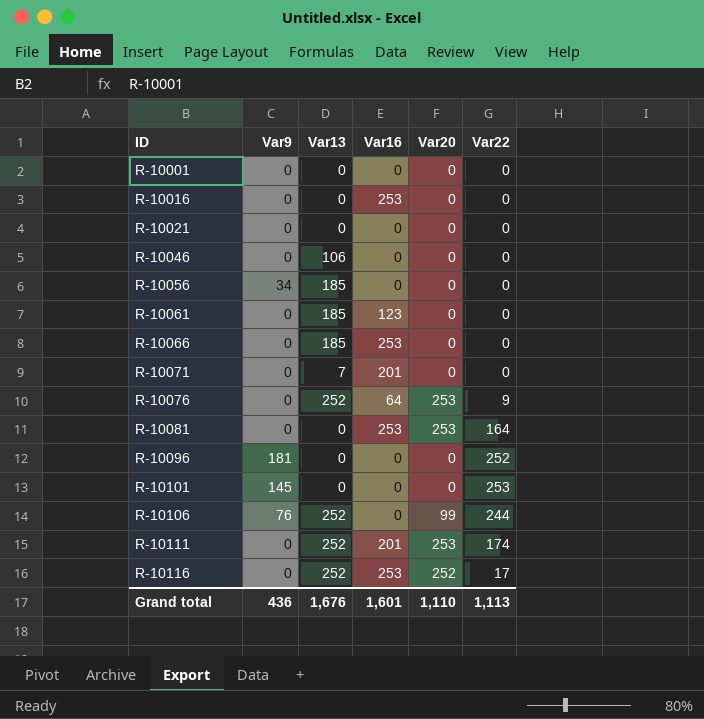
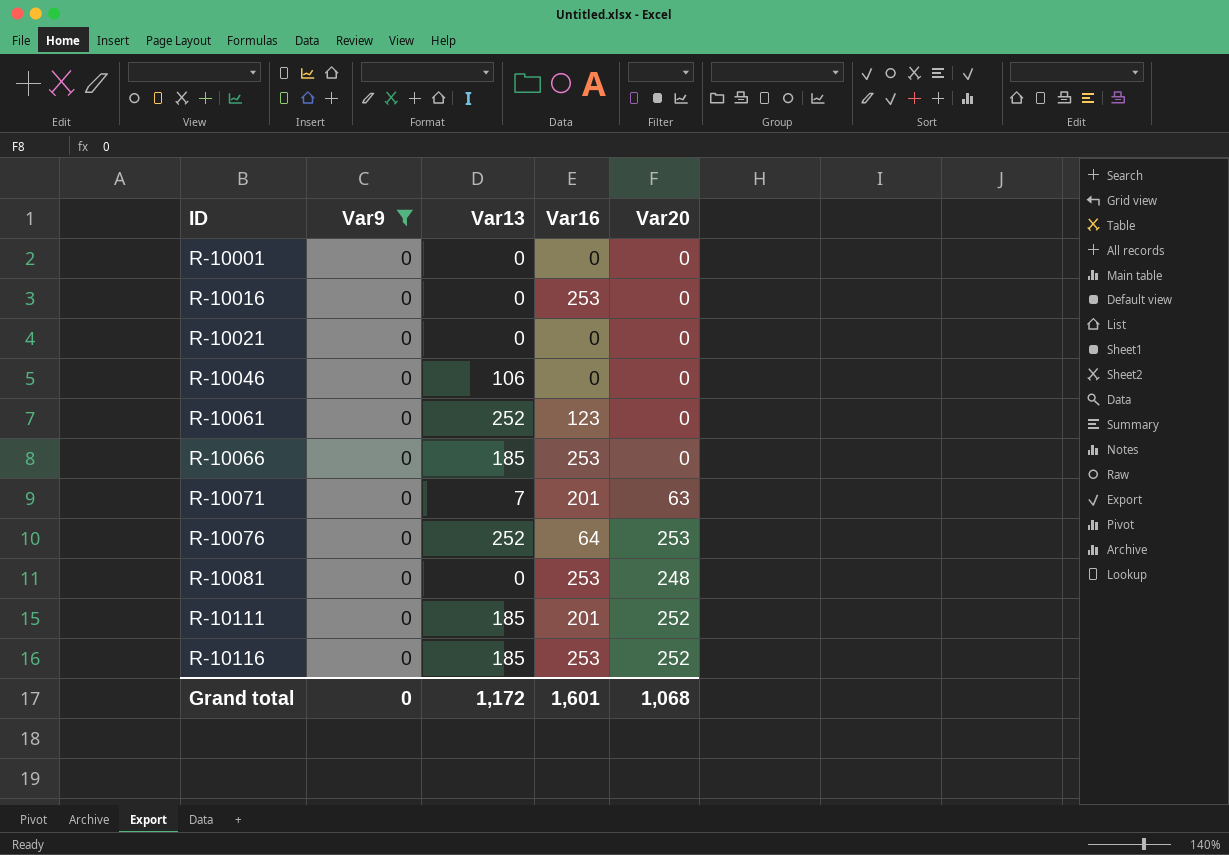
filter: none -> Var9 = 0
column Var22 | position: 6 -> none
R-10061 | Var13: 185 -> 252
R-10071 | Var20: 0 -> 63
R-10081 | Var20: 253 -> 248
R-10111 | Var13: 252 -> 185
R-10111 | Var20: 253 -> 252
R-10116 | Var13: 252 -> 185
Grand total | Var9: 436 -> 0
Grand total | Var13: 1,676 -> 1,172
Grand total | Var20: 1,110 -> 1,068

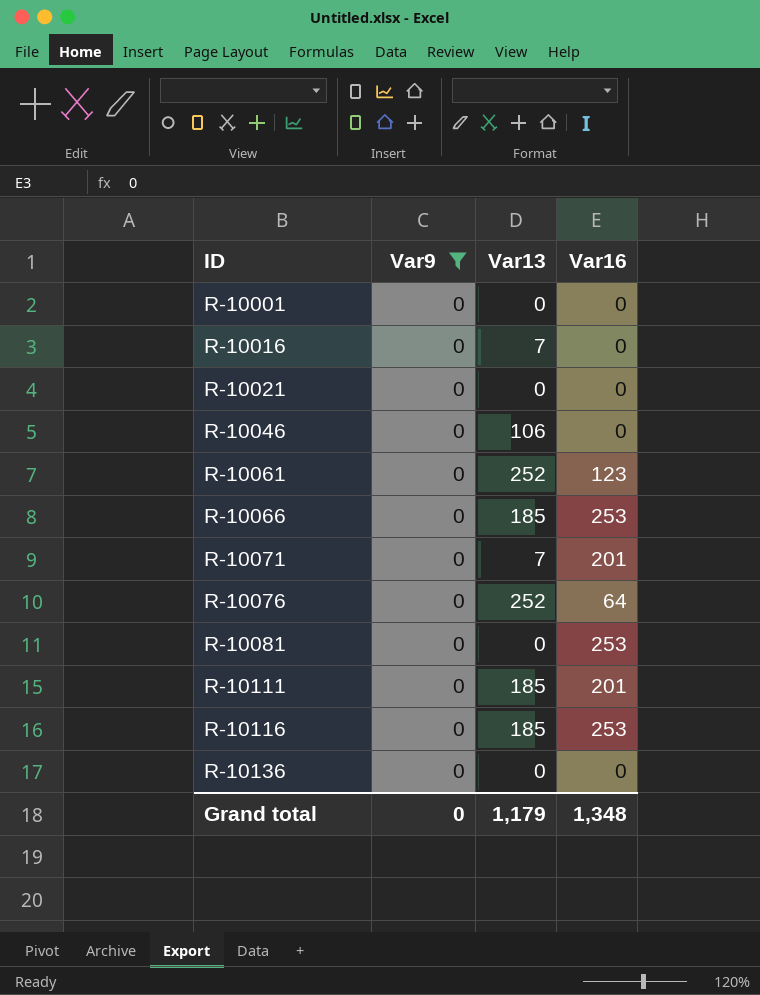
column Var20 | position: 5 -> none
R-10016 | Var13: 0 -> 7
R-10016 | Var16: 253 -> 0
row R-10136: none -> 0 | 0 | 0
Grand total | Var13: 1,172 -> 1,179
Grand total | Var16: 1,601 -> 1,348

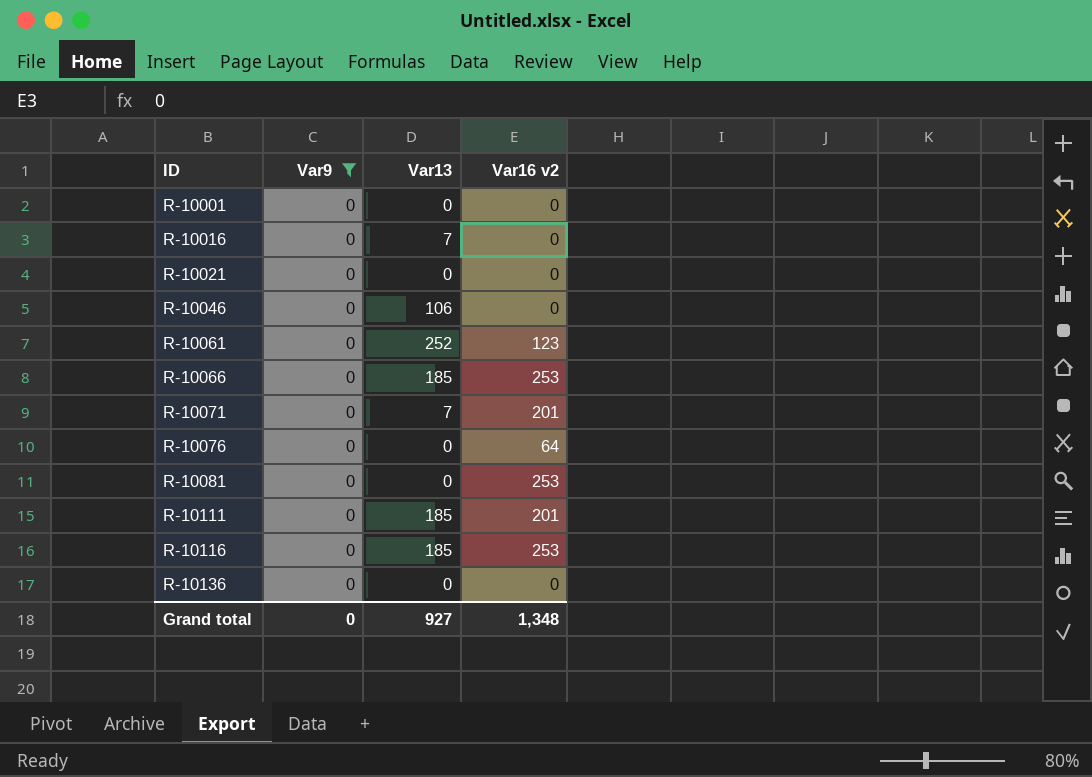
column name: Var16 -> Var16 v2
R-10076 | Var13: 252 -> 0
Grand total | Var13: 1,179 -> 927

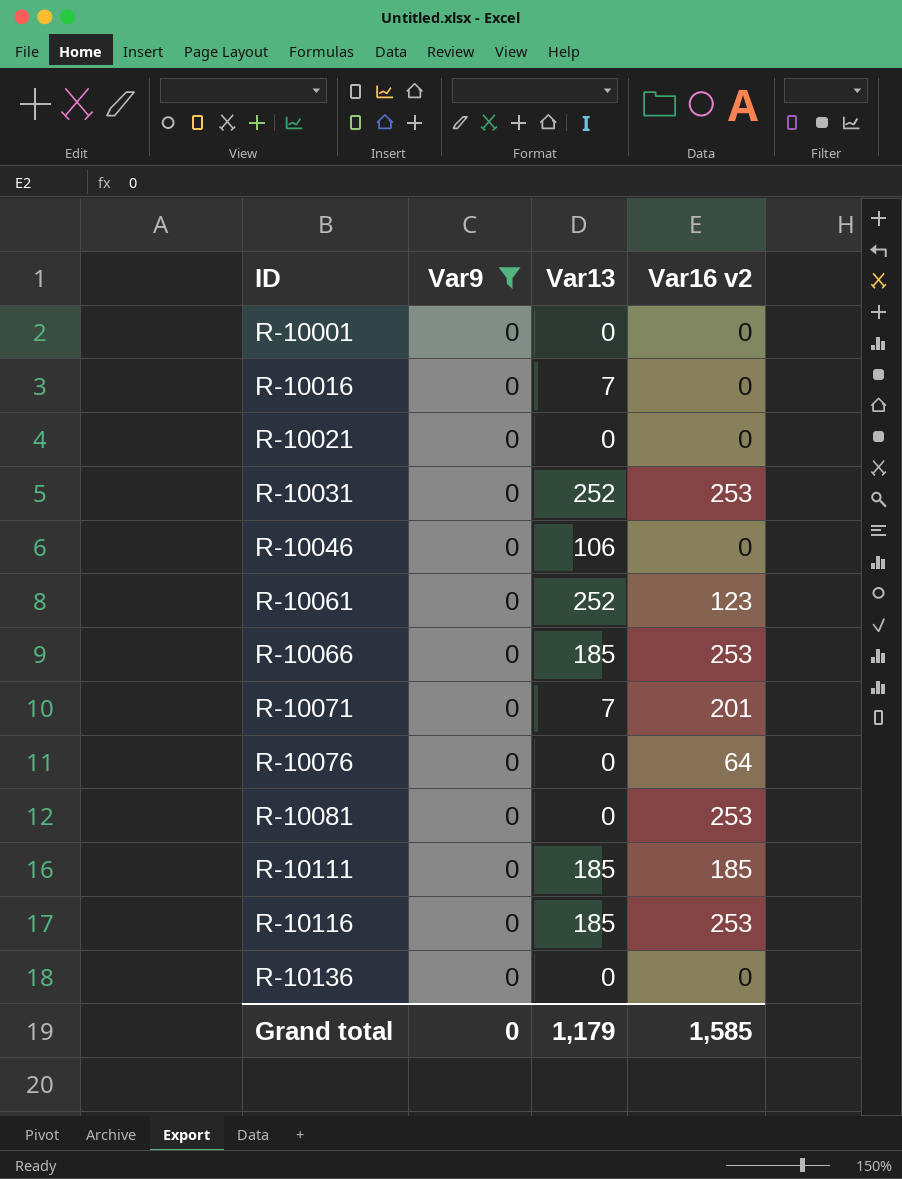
row R-10031: none -> 0 | 252 | 253
R-10111 | Var16 v2: 201 -> 185
Grand total | Var13: 927 -> 1,179
Grand total | Var16 v2: 1,348 -> 1,585

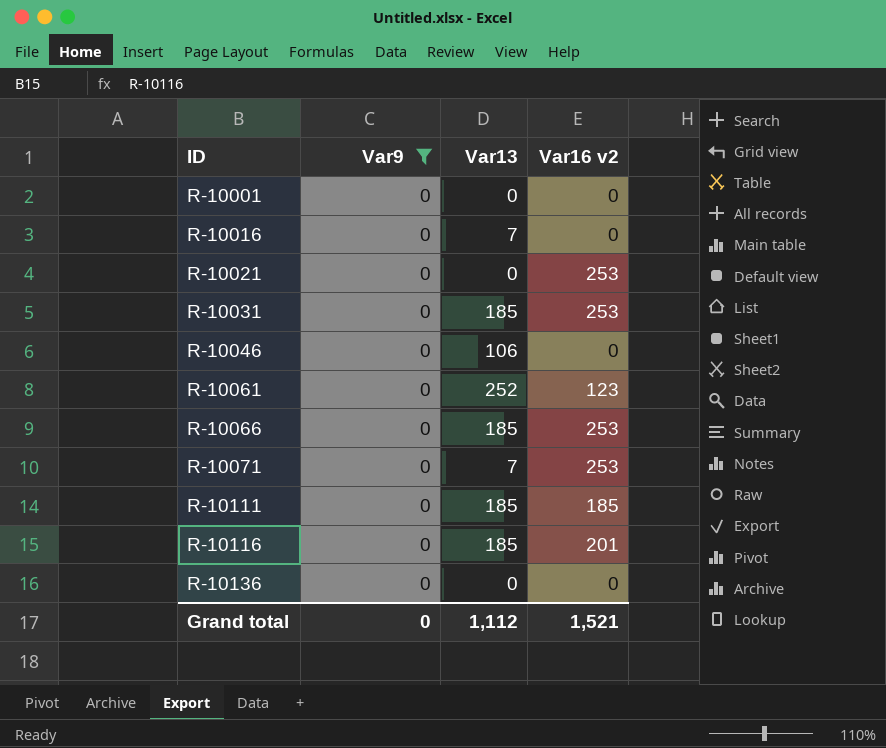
row R-10076: 0 | 0 | 64 -> none
row R-10081: 0 | 0 | 253 -> none
R-10021 | Var16 v2: 0 -> 253
R-10031 | Var13: 252 -> 185
R-10071 | Var16 v2: 201 -> 253
R-10116 | Var16 v2: 253 -> 201
Grand total | Var13: 1,179 -> 1,112
Grand total | Var16 v2: 1,585 -> 1,521

